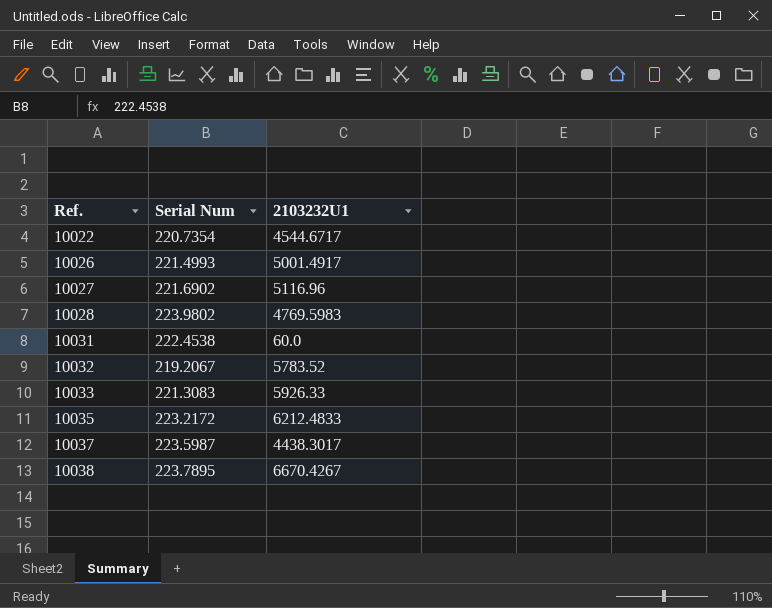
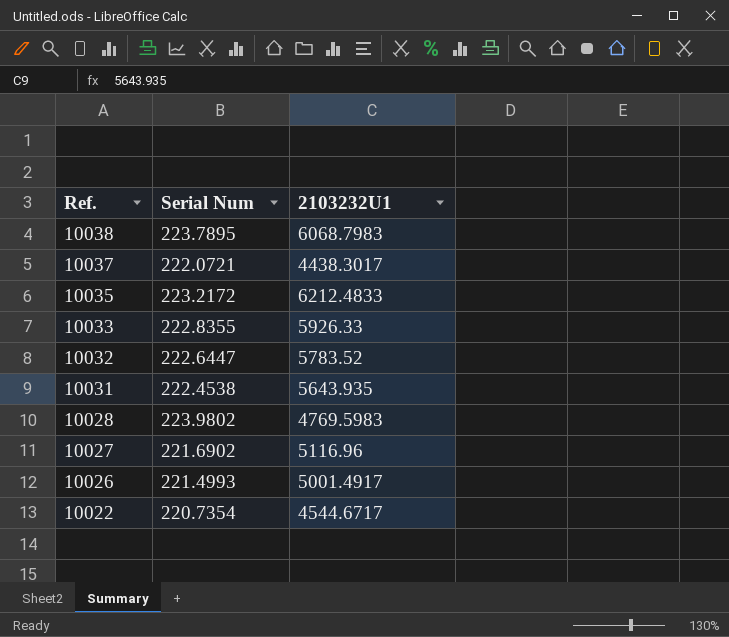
row order: Ref. ascending -> Ref. descending
10038 | 2103232U1: 6670.4267 -> 6068.7983
10037 | Serial Num: 223.5987 -> 222.0721
10033 | Serial Num: 221.3083 -> 222.8355
10032 | Serial Num: 219.2067 -> 222.6447
10031 | 2103232U1: 60.0 -> 5643.935

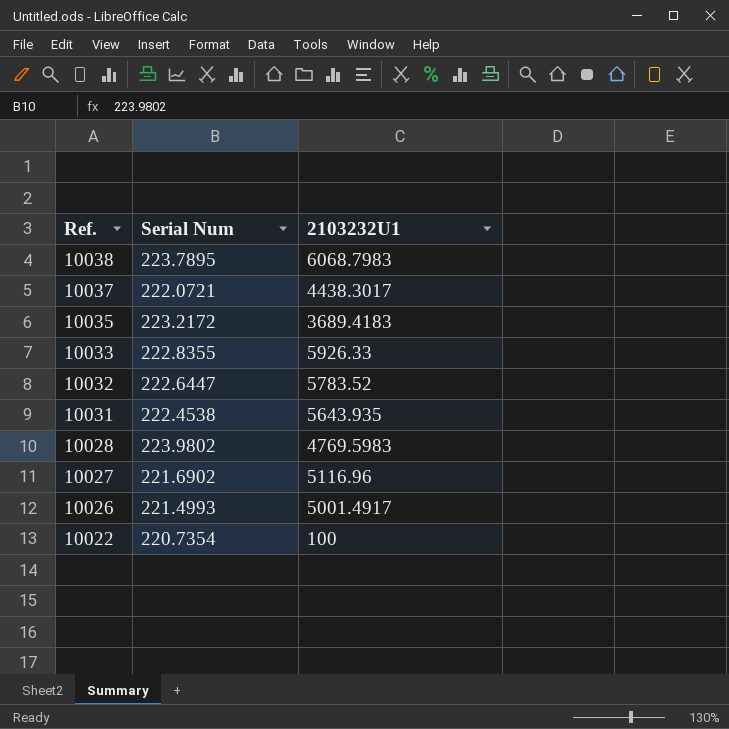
10035 | 2103232U1: 6212.4833 -> 3689.4183
10022 | 2103232U1: 4544.6717 -> 100

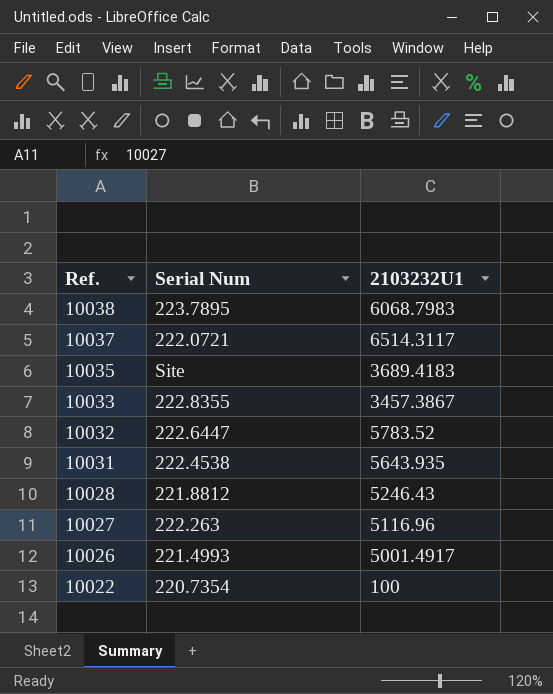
10037 | 2103232U1: 4438.3017 -> 6514.3117
10035 | Serial Num: 223.2172 -> Site
10033 | 2103232U1: 5926.33 -> 3457.3867
10028 | Serial Num: 223.9802 -> 221.8812
10028 | 2103232U1: 4769.5983 -> 5246.43
10027 | Serial Num: 221.6902 -> 222.263

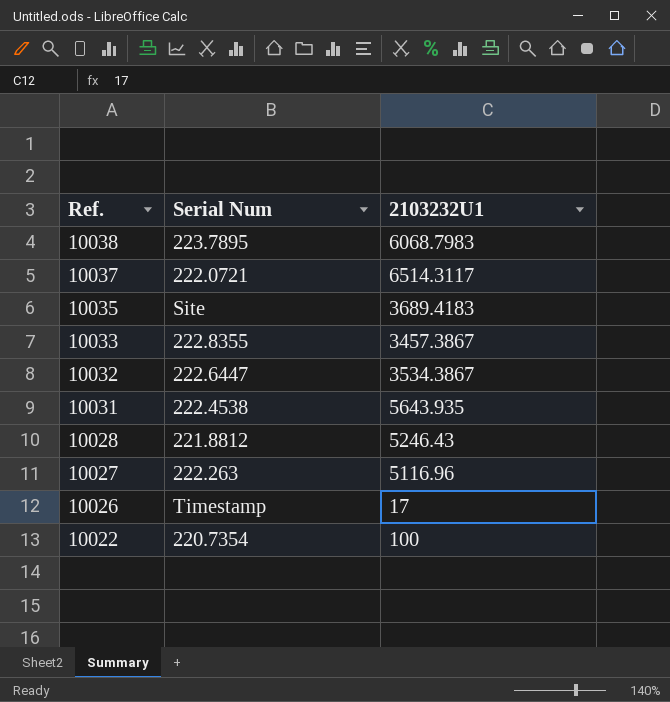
10032 | 2103232U1: 5783.52 -> 3534.3867
10026 | Serial Num: 221.4993 -> Timestamp
10026 | 2103232U1: 5001.4917 -> 17

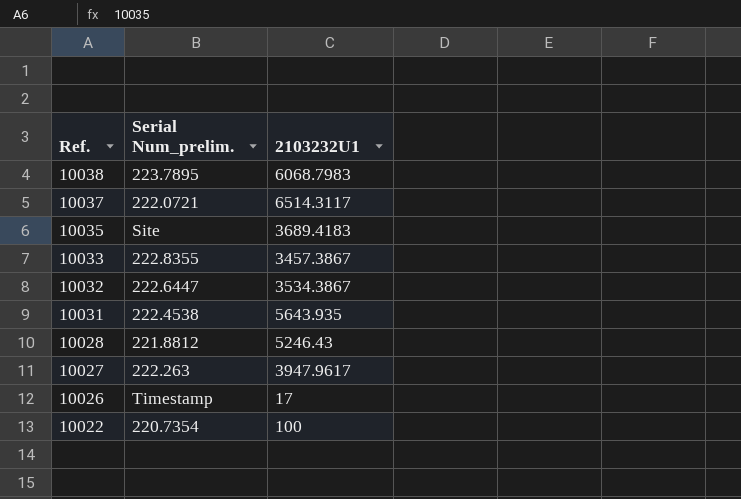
column name: Serial Num -> Serial Num_prelim.
10027 | 2103232U1: 5116.96 -> 3947.9617

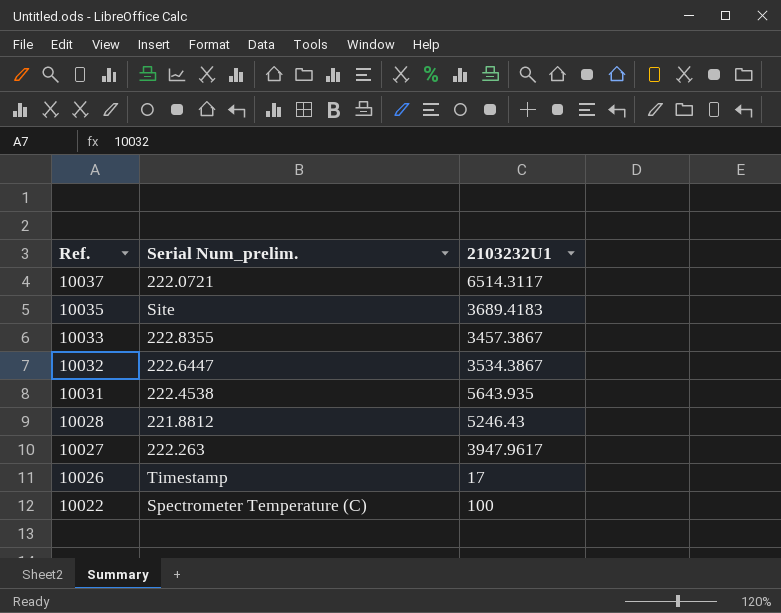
row 10038: 223.7895 | 6068.7983 -> none
10022 | Serial Num_prelim.: 220.7354 -> Spectrometer Temperature (C)

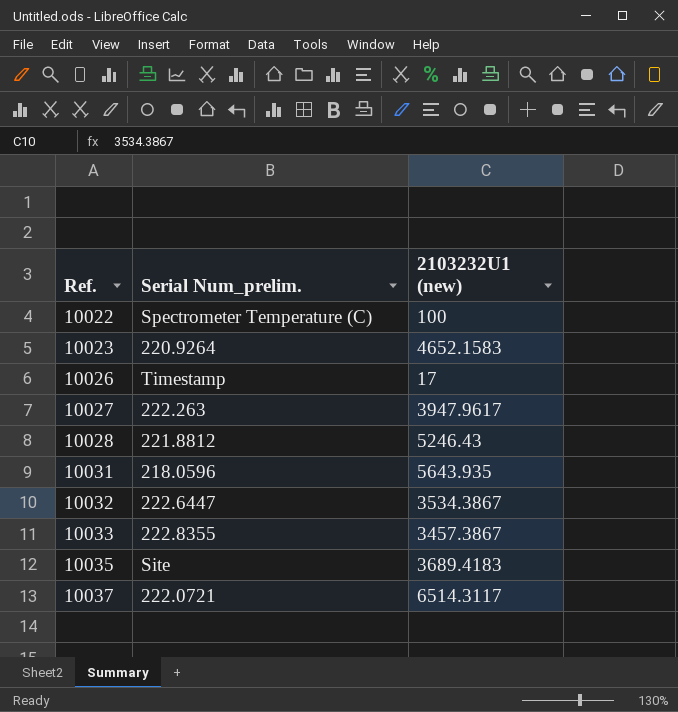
row order: Ref. descending -> Ref. ascending
column name: 2103232U1 -> 2103232U1 (new)
row 10023: none -> 220.9264 | 4652.1583
10031 | Serial Num_prelim.: 222.4538 -> 218.0596

